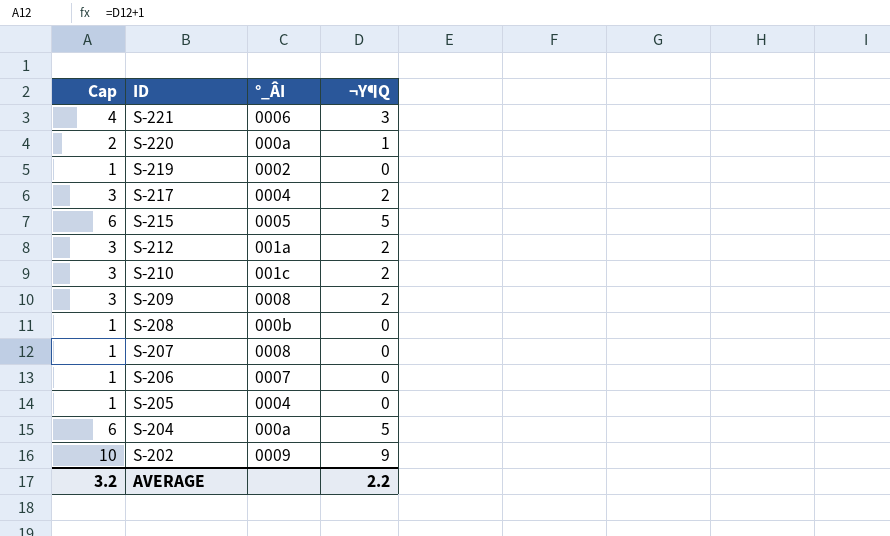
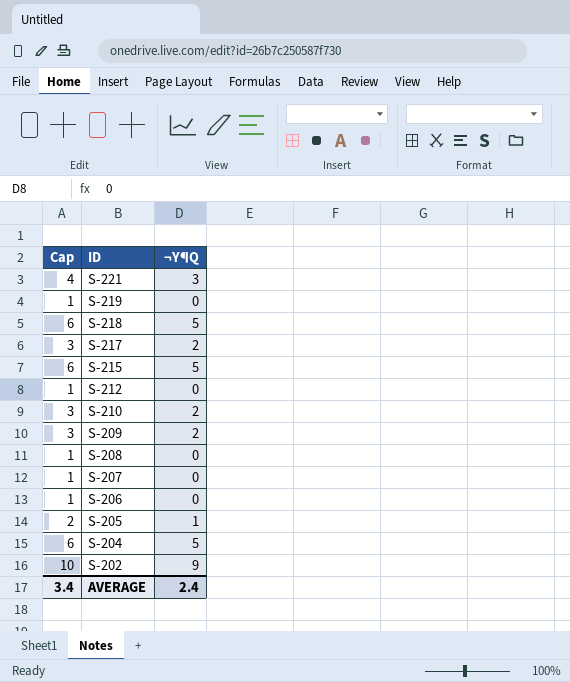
column °_ÂI | position: 3 -> none
row S-220: 2 | 000a | 1 -> none
row S-218: none -> 6 | 5
S-212 | Cap: 3 -> 1
S-212 | ¬Y¶Q: 2 -> 0
S-205 | Cap: 1 -> 2
S-205 | ¬Y¶Q: 0 -> 1
AVERAGE | Cap: 3.2 -> 3.4
AVERAGE | ¬Y¶Q: 2.2 -> 2.4

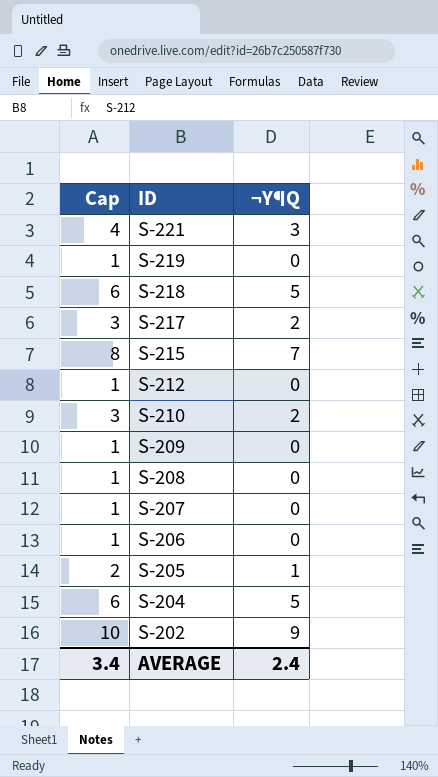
S-215 | Cap: 6 -> 8
S-215 | ¬Y¶Q: 5 -> 7
S-209 | Cap: 3 -> 1
S-209 | ¬Y¶Q: 2 -> 0

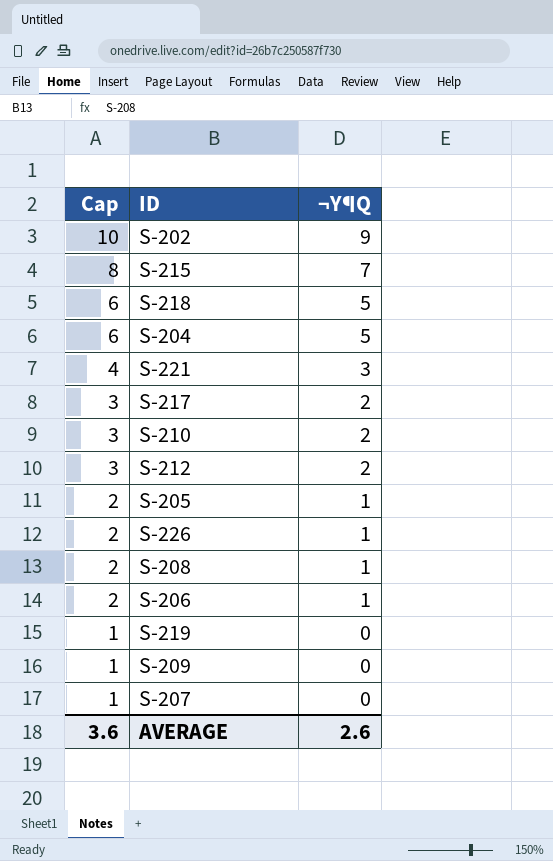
row order: ID descending -> Cap descending
S-212 | Cap: 1 -> 3
S-212 | ¬Y¶Q: 0 -> 2
row S-226: none -> 2 | 1
S-208 | Cap: 1 -> 2
S-208 | ¬Y¶Q: 0 -> 1
S-206 | Cap: 1 -> 2
S-206 | ¬Y¶Q: 0 -> 1
AVERAGE | Cap: 3.4 -> 3.6
AVERAGE | ¬Y¶Q: 2.4 -> 2.6

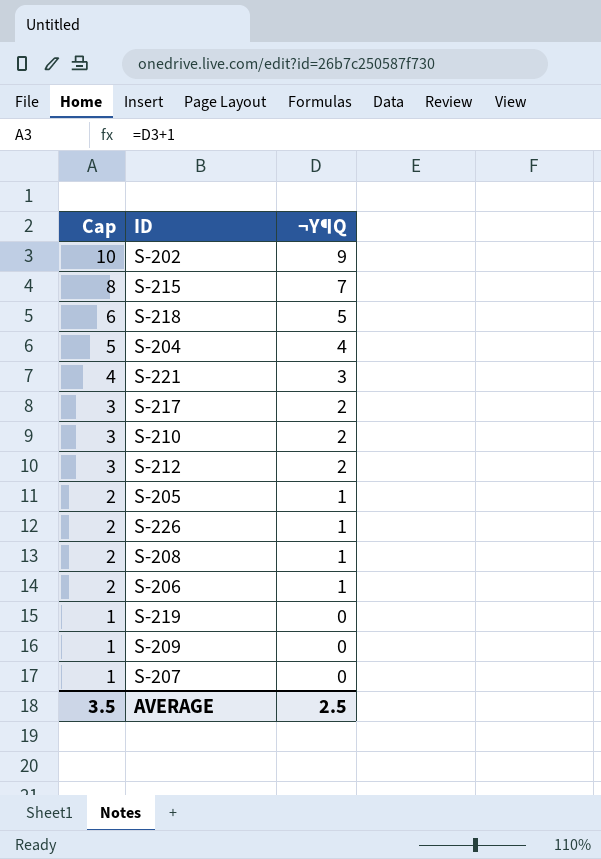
S-204 | Cap: 6 -> 5
S-204 | ¬Y¶Q: 5 -> 4
AVERAGE | Cap: 3.6 -> 3.5
AVERAGE | ¬Y¶Q: 2.6 -> 2.5

